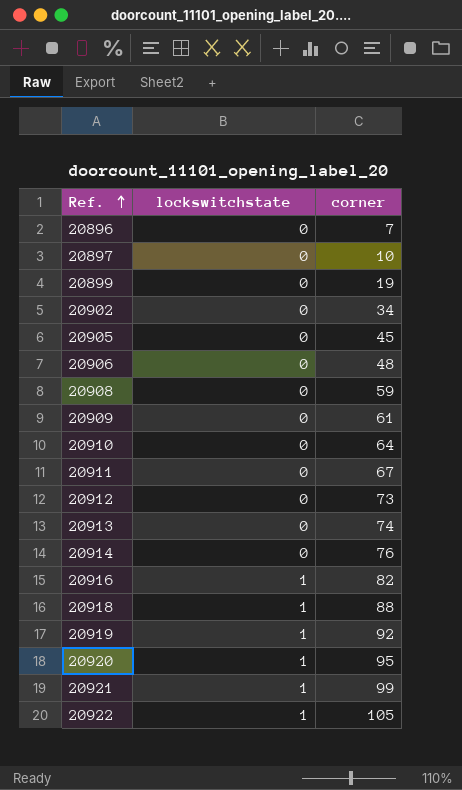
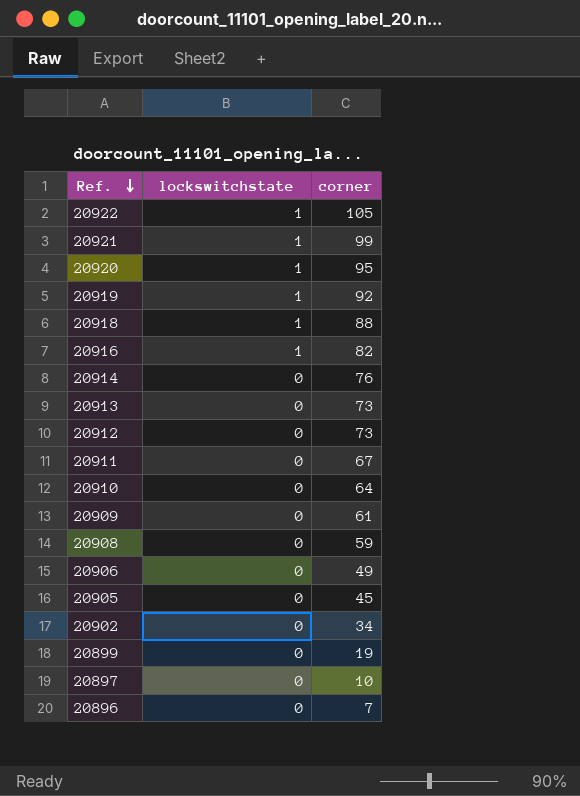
row order: Ref. ascending -> Ref. descending
20913 | corner: 74 -> 73
20906 | corner: 48 -> 49

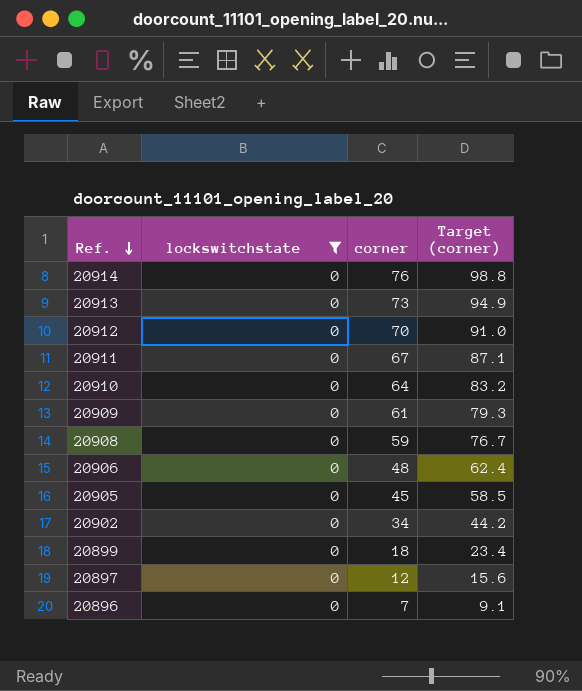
filter: none -> lockswitchstate = 0
column Target (corner) | formula: none -> [corner] * 1.3
20912 | corner: 73 -> 70
20906 | corner: 49 -> 48
20899 | corner: 19 -> 18
20897 | corner: 10 -> 12

